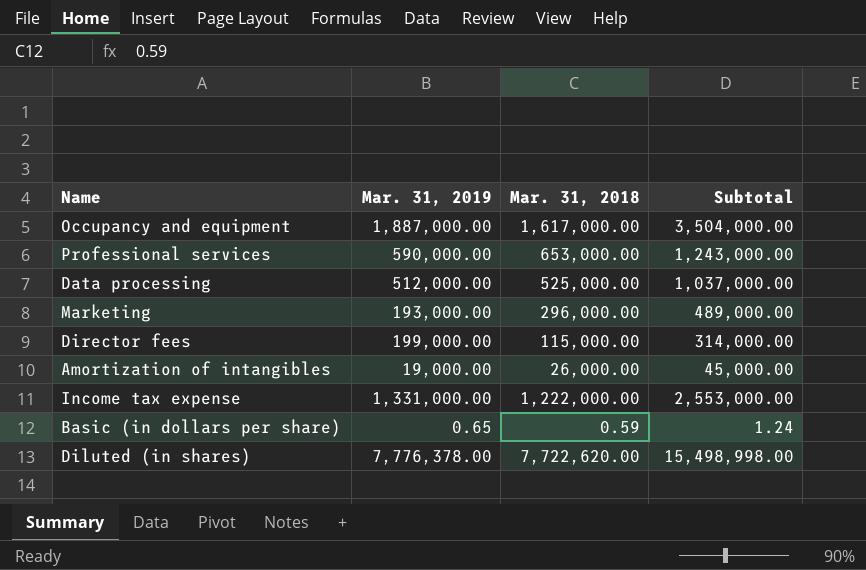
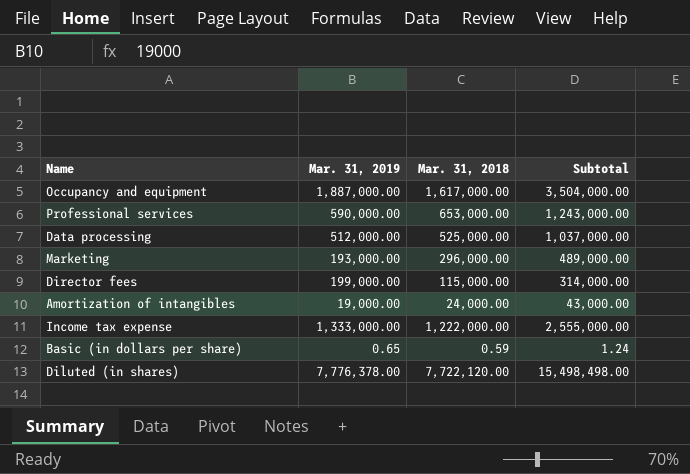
Amortization of intangibles | Mar. 31, 2018: 26,000.00 -> 24,000.00
Amortization of intangibles | Subtotal: 45,000.00 -> 43,000.00
Income tax expense | Mar. 31, 2019: 1,331,000.00 -> 1,333,000.00
Income tax expense | Subtotal: 2,553,000.00 -> 2,555,000.00
Diluted (in shares) | Mar. 31, 2018: 7,722,620.00 -> 7,722,120.00
Diluted (in shares) | Subtotal: 15,498,998.00 -> 15,498,498.00

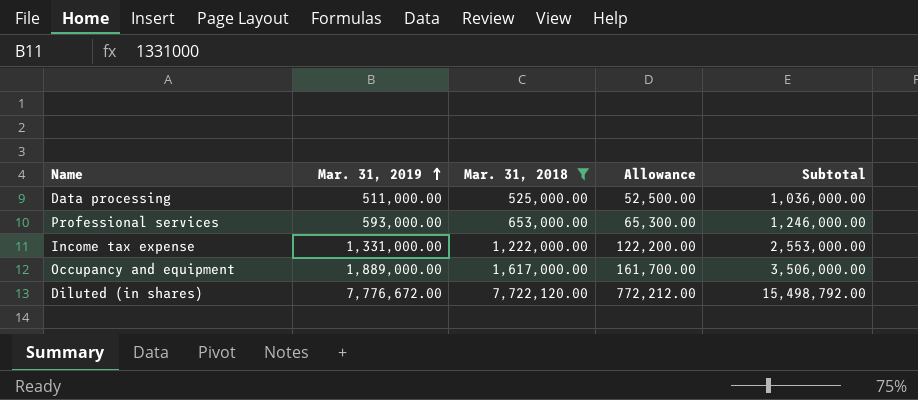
filter: none -> Mar. 31, 2018 >= 525,000.00
row order: none -> Mar. 31, 2019 ascending
column Allowance | formula: none -> [Mar. 31, 2018] * 0.1
Data processing | Mar. 31, 2019: 512,000.00 -> 511,000.00
Data processing | Subtotal: 1,037,000.00 -> 1,036,000.00
Professional services | Mar. 31, 2019: 590,000.00 -> 593,000.00
Professional services | Subtotal: 1,243,000.00 -> 1,246,000.00
Income tax expense | Mar. 31, 2019: 1,333,000.00 -> 1,331,000.00
Income tax expense | Subtotal: 2,555,000.00 -> 2,553,000.00
Occupancy and equipment | Mar. 31, 2019: 1,887,000.00 -> 1,889,000.00
Occupancy and equipment | Subtotal: 3,504,000.00 -> 3,506,000.00
Diluted (in shares) | Mar. 31, 2019: 7,776,378.00 -> 7,776,672.00
Diluted (in shares) | Subtotal: 15,498,498.00 -> 15,498,792.00

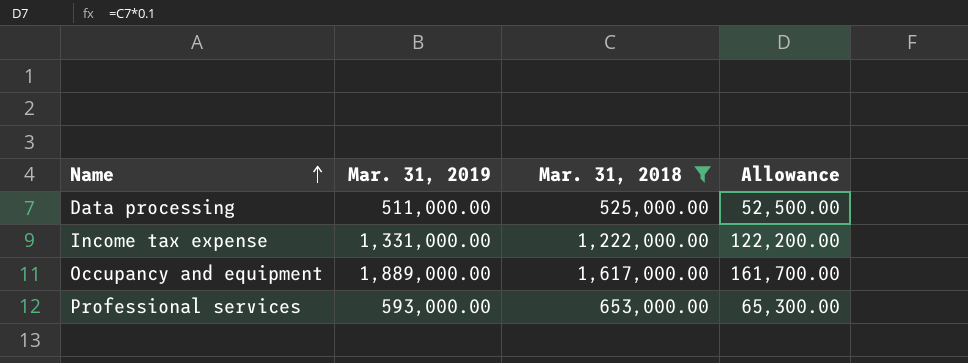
row order: Mar. 31, 2019 ascending -> Name ascending
column Subtotal | formula: [Mar. 31, 2019] + [Mar. 31, 2018] -> none
row Diluted (in shares): 7,776,672.00 | 7,722,120.00 | 772,212.00 | 15,498,792.00 -> none

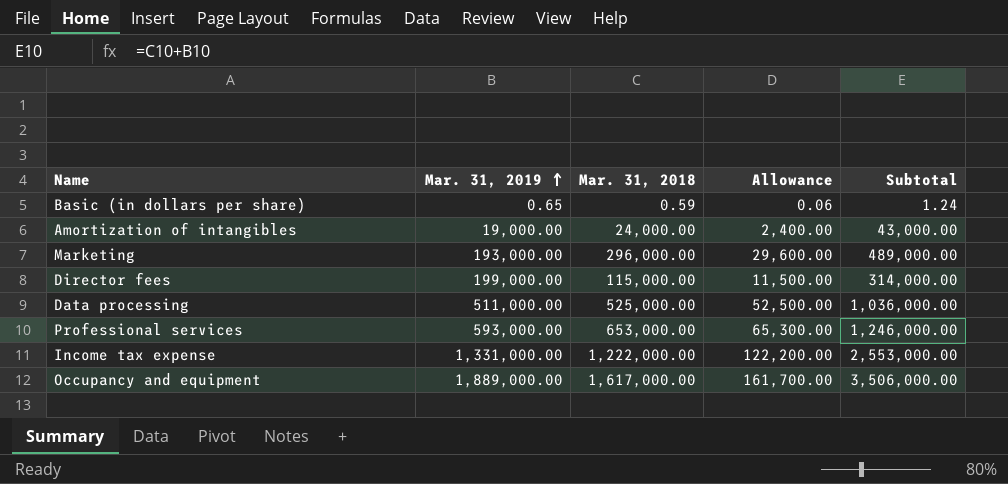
filter: Mar. 31, 2018 >= 525,000.00 -> none
row order: Name ascending -> Mar. 31, 2019 ascending
column Subtotal | formula: none -> [Mar. 31, 2019] + [Mar. 31, 2018]

